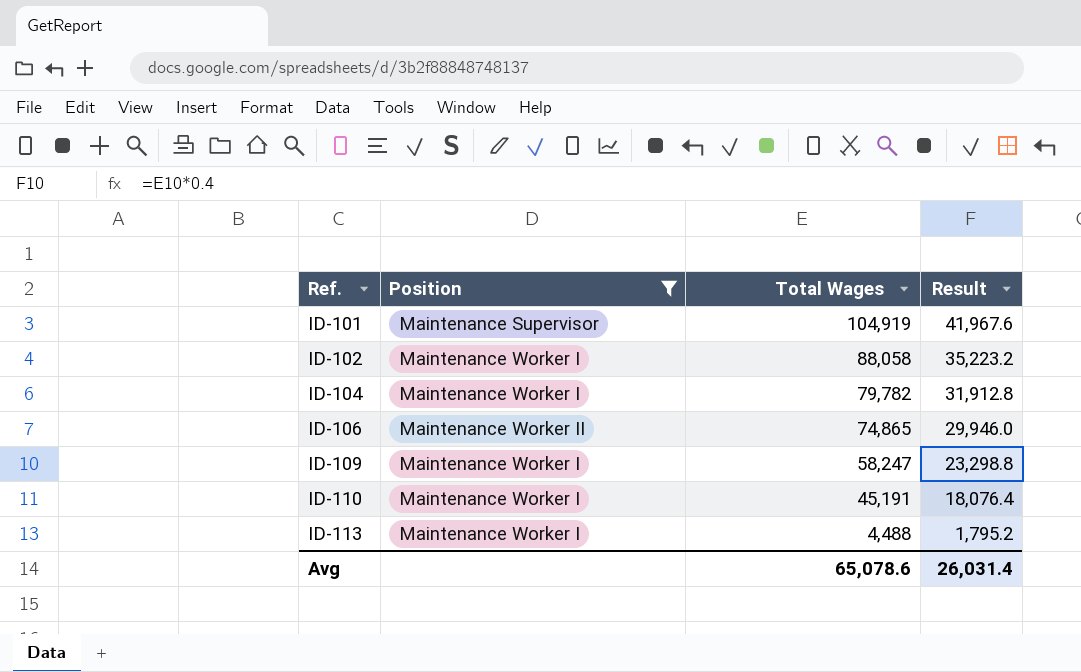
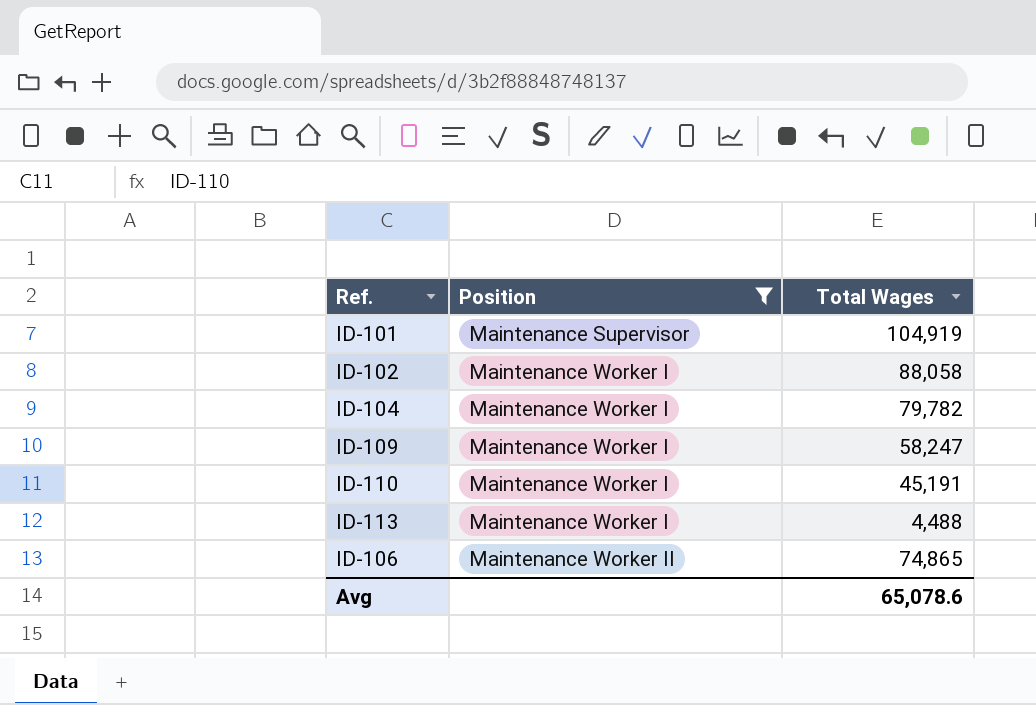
row order: Ref. ascending -> Position ascending
column Result | formula: [Total Wages] * 0.4 -> none

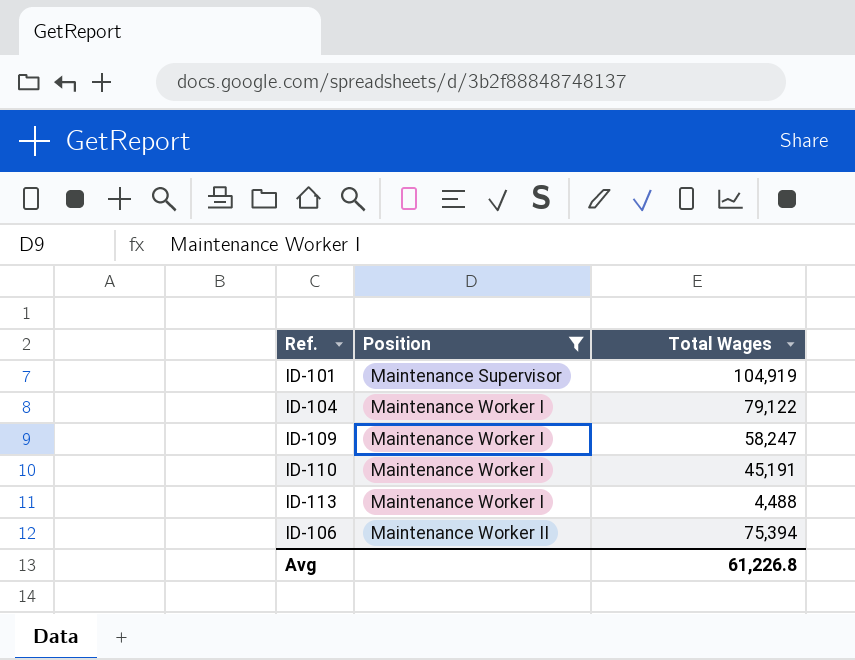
row ID-102: Maintenance Worker I | 88,058 -> none
ID-104 | Total Wages: 79,782 -> 79,122
ID-106 | Total Wages: 74,865 -> 75,394
Avg | Total Wages: 65,078.6 -> 61,226.8

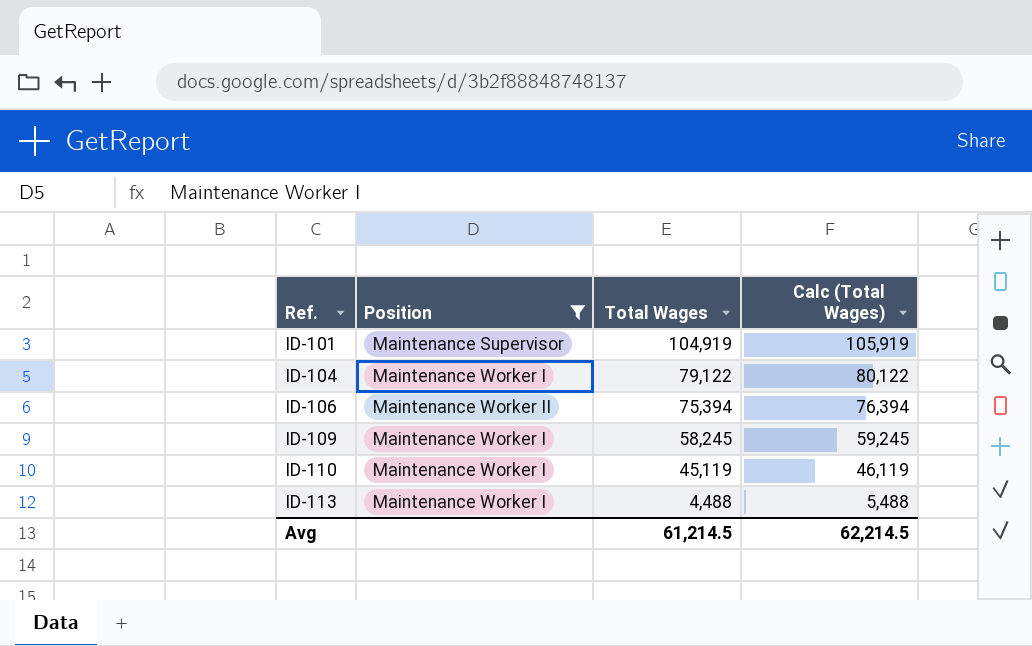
row order: Position ascending -> Ref. ascending
column Calc (Total Wages) | formula: none -> [Total Wages] + 1000
ID-109 | Total Wages: 58,247 -> 58,245
ID-110 | Total Wages: 45,191 -> 45,119
Avg | Total Wages: 61,226.8 -> 61,214.5

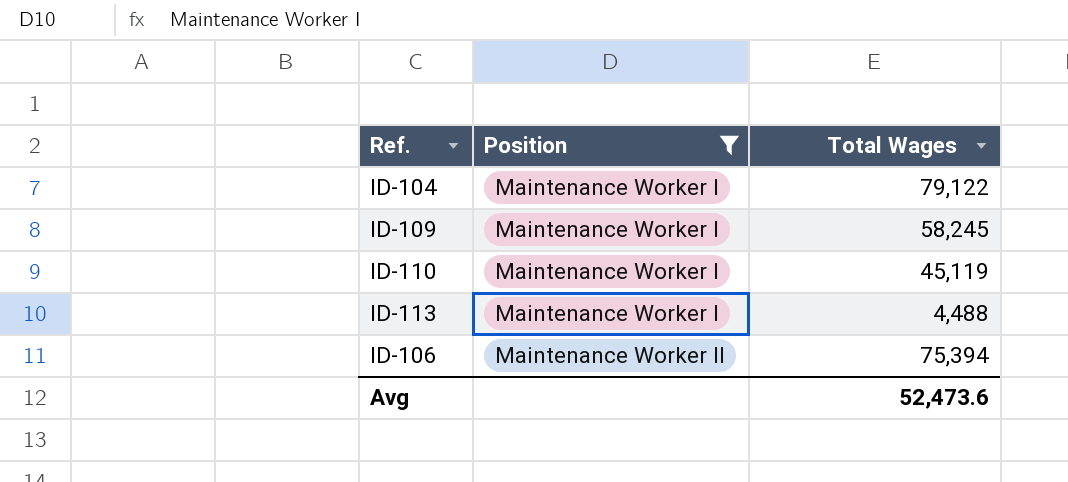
row order: Ref. ascending -> Position ascending
column Calc (Total Wages) | formula: [Total Wages] + 1000 -> none
row ID-101: Maintenance Supervisor | 104,919 | 105,919 -> none
Avg | Total Wages: 61,214.5 -> 52,473.6

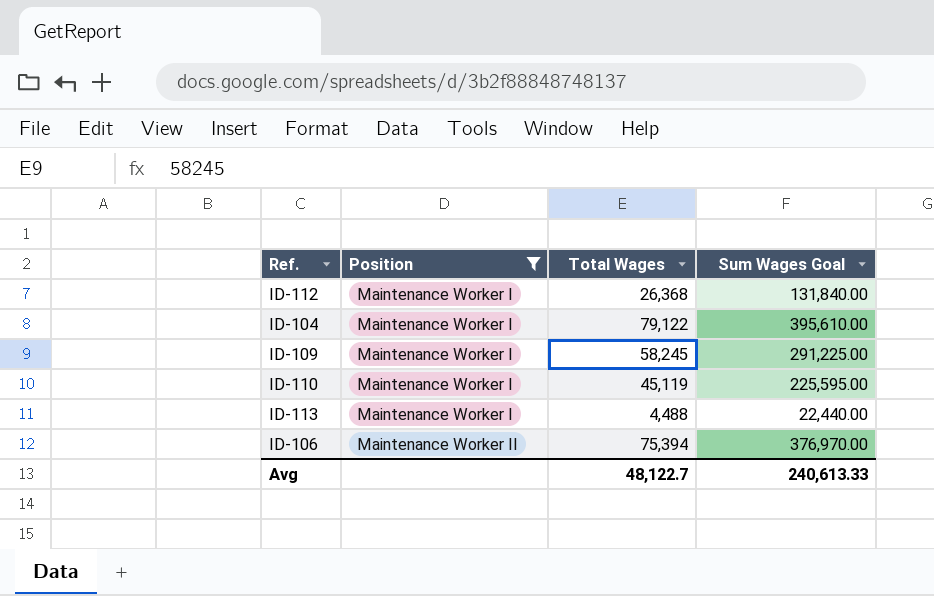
column Sum Wages Goal | formula: none -> [Total Wages] * 5
row ID-112: none -> Maintenance Worker I | 26,368 | 131,840.00
Avg | Total Wages: 52,473.6 -> 48,122.7

